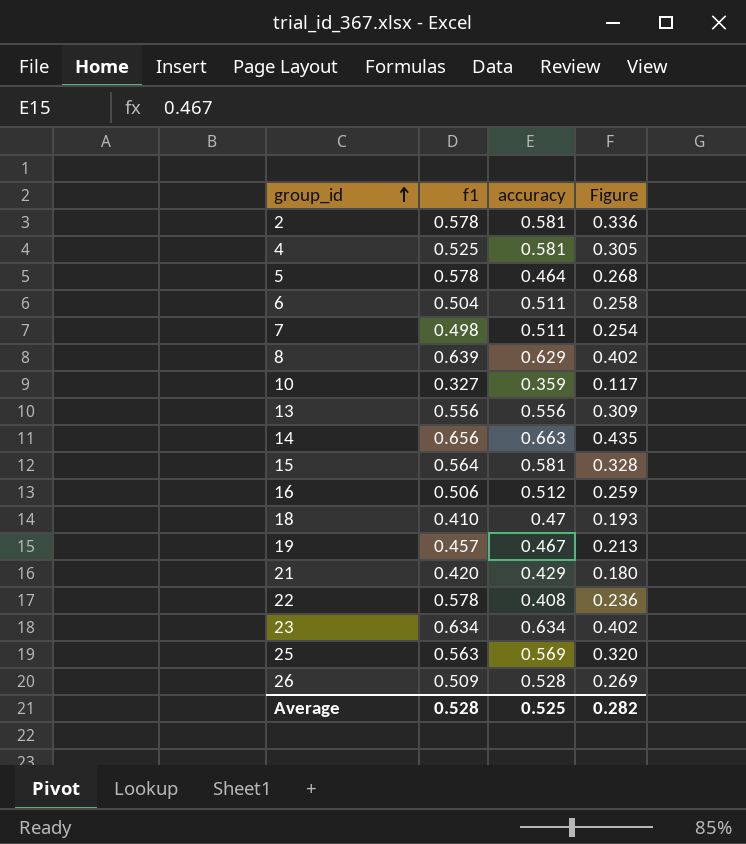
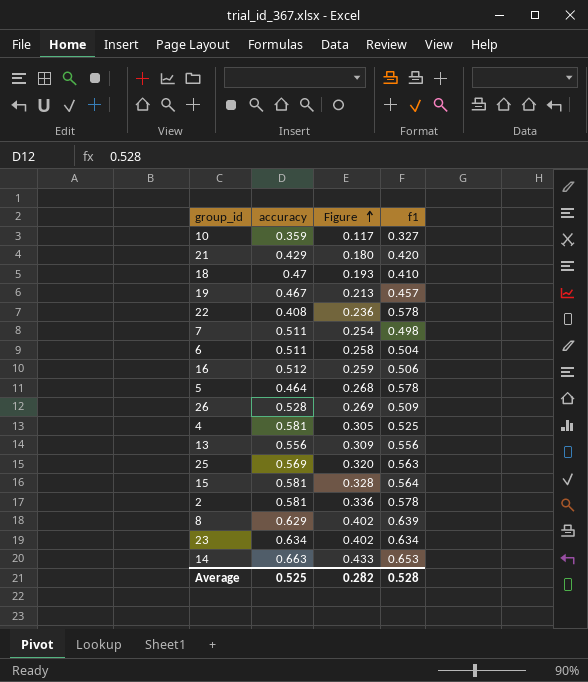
row order: group_id ascending -> Figure ascending
column f1 | position: 2 -> 4
14 | Figure: 0.435 -> 0.433
14 | f1: 0.656 -> 0.653

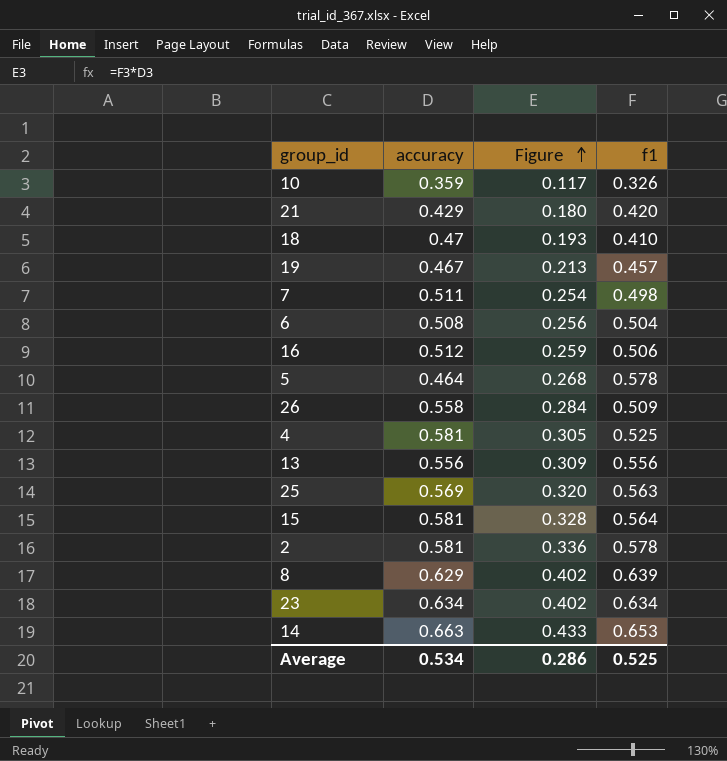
row 22: 0.408 | 0.236 | 0.578 -> none
10 | f1: 0.327 -> 0.326
6 | accuracy: 0.511 -> 0.508
6 | Figure: 0.258 -> 0.256
26 | accuracy: 0.528 -> 0.558
26 | Figure: 0.269 -> 0.284
Average | accuracy: 0.525 -> 0.534
Average | Figure: 0.282 -> 0.286
Average | f1: 0.528 -> 0.525

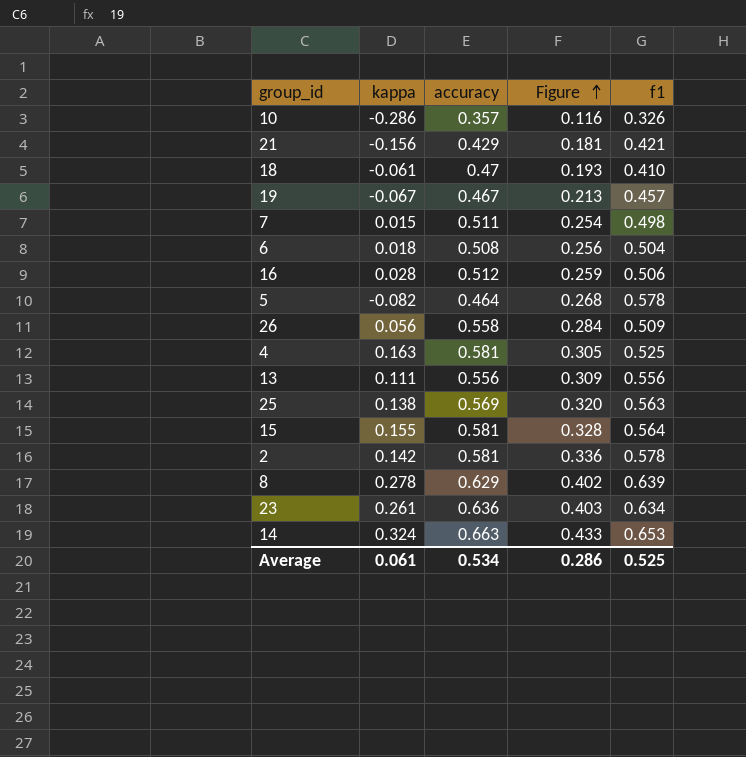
column kappa | position: none -> 2
10 | accuracy: 0.359 -> 0.357
10 | Figure: 0.117 -> 0.116
21 | Figure: 0.180 -> 0.181
21 | f1: 0.420 -> 0.421
23 | accuracy: 0.634 -> 0.636
23 | Figure: 0.402 -> 0.403

